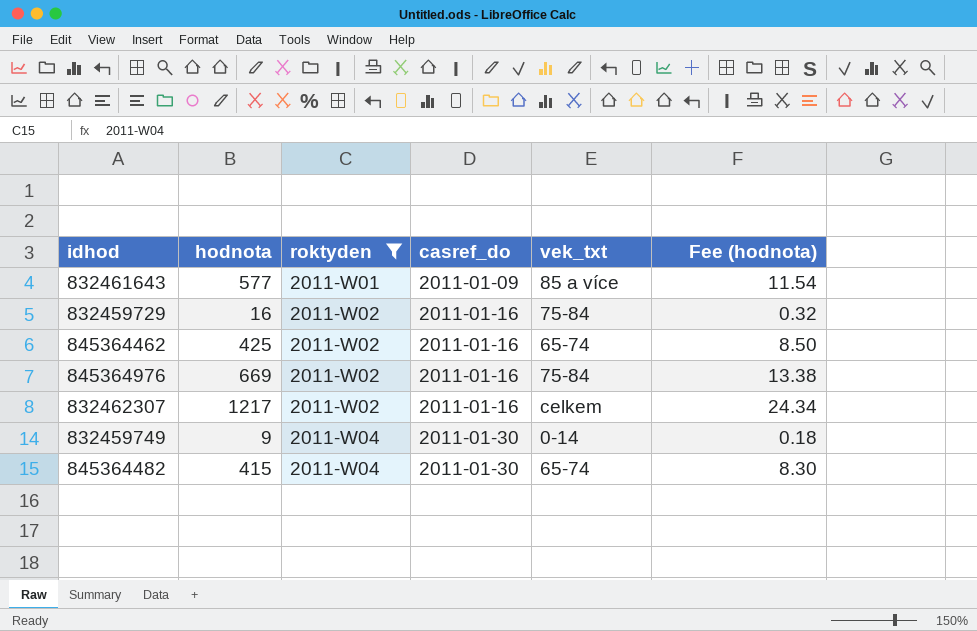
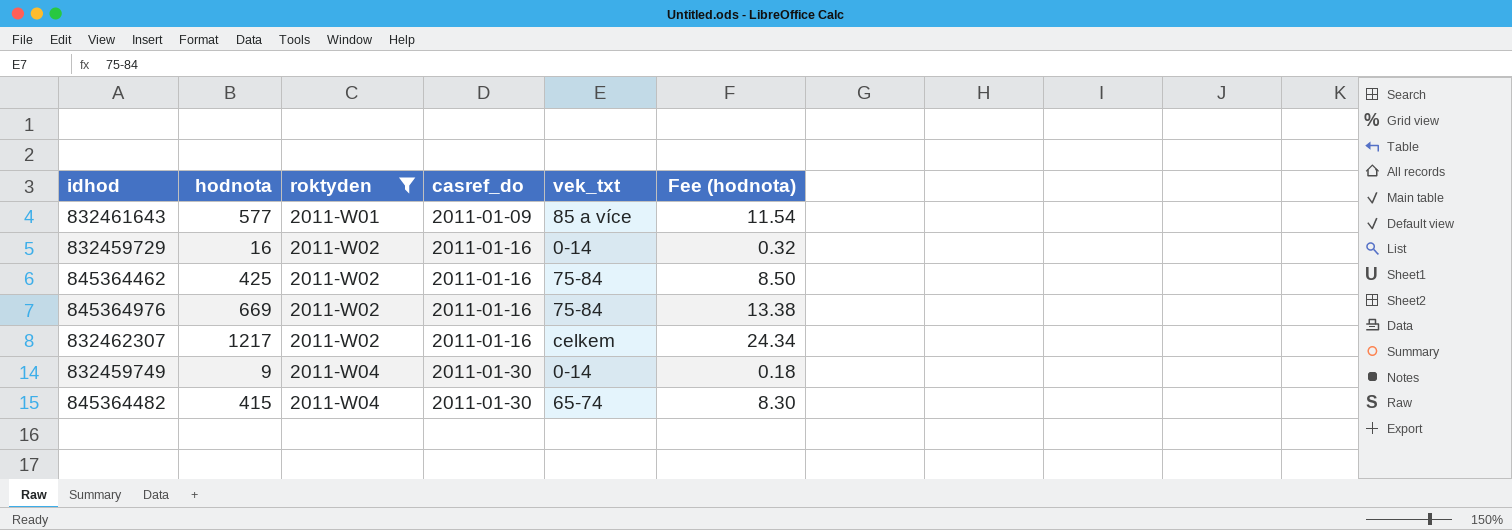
832459729 | vek_txt: 75-84 -> 0-14
845364462 | vek_txt: 65-74 -> 75-84

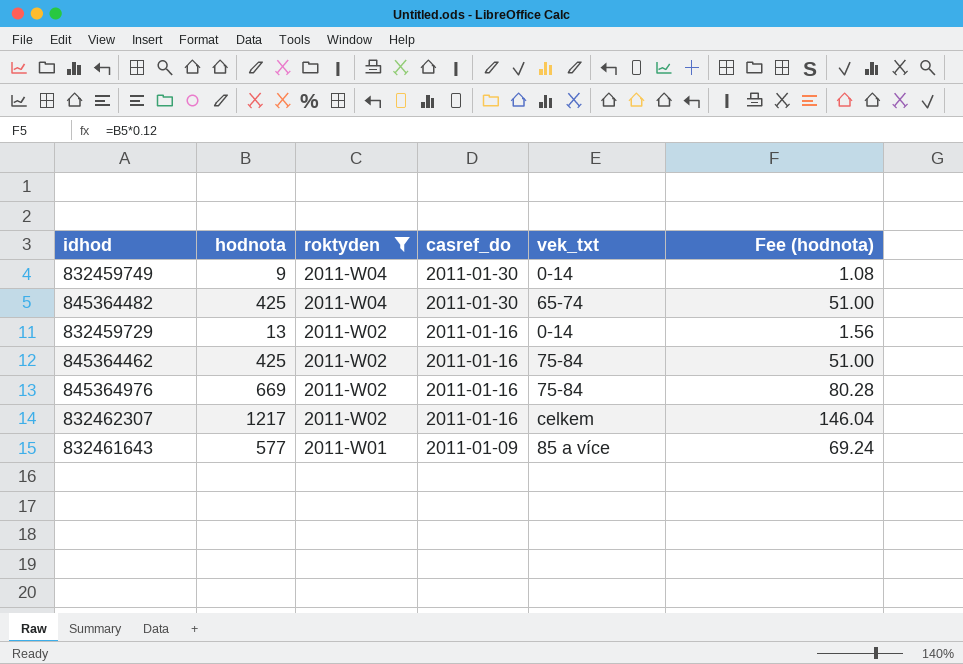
row order: roktyden ascending -> roktyden descending
column Fee (hodnota) | formula: [hodnota] * 0.02 -> [hodnota] * 0.12
845364482 | hodnota: 415 -> 425
832459729 | hodnota: 16 -> 13

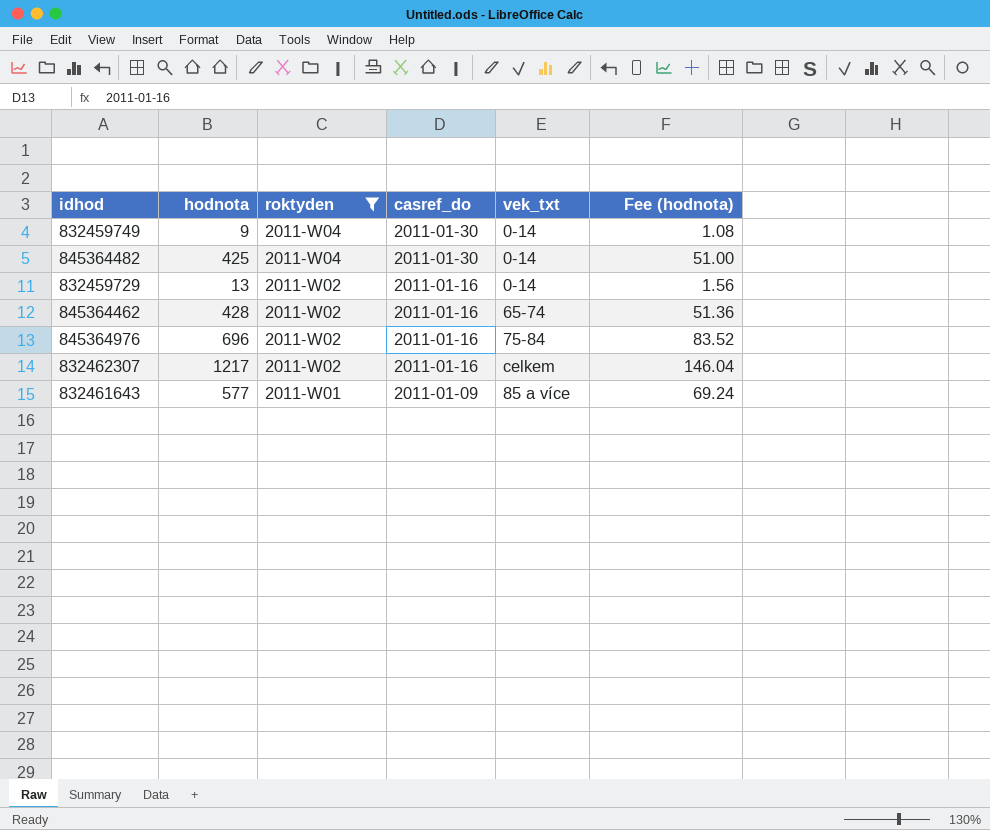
845364482 | vek_txt: 65-74 -> 0-14
845364462 | hodnota: 425 -> 428
845364462 | vek_txt: 75-84 -> 65-74
845364462 | Fee (hodnota): 51.00 -> 51.36
845364976 | hodnota: 669 -> 696
845364976 | Fee (hodnota): 80.28 -> 83.52

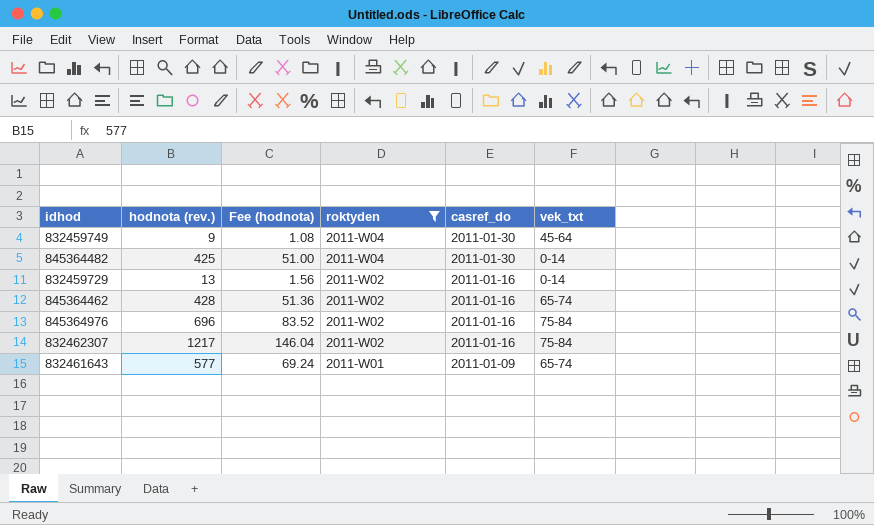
column name: hodnota -> hodnota (rev.)
column Fee (hodnota) | position: 6 -> 3
832459749 | vek_txt: 0-14 -> 45-64
832462307 | vek_txt: celkem -> 75-84
832461643 | vek_txt: 85 a více -> 65-74

